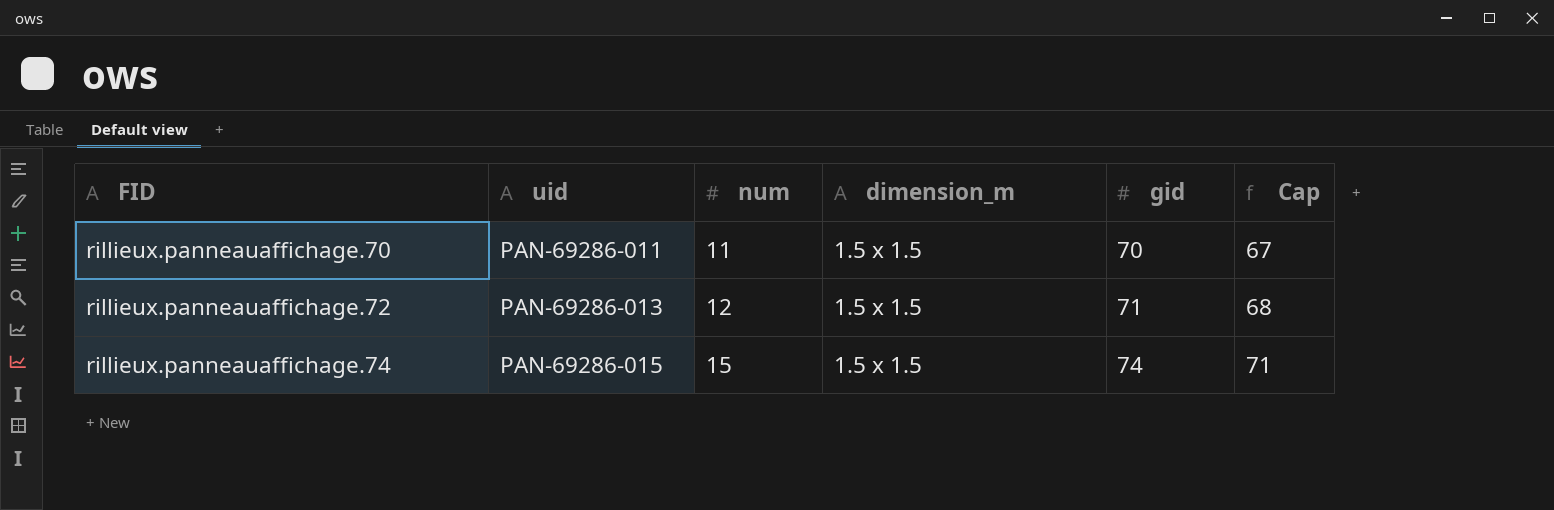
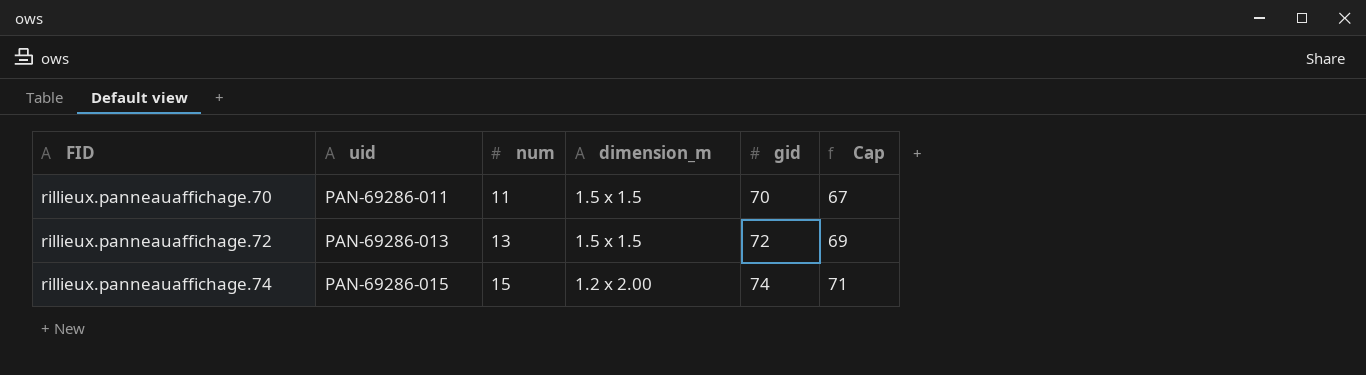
rillieux.panneauaffichage.72 | num: 12 -> 13
rillieux.panneauaffichage.72 | gid: 71 -> 72
rillieux.panneauaffichage.72 | Cap: 68 -> 69
rillieux.panneauaffichage.74 | dimension_m: 1.5 x 1.5 -> 1.2 x 2.00

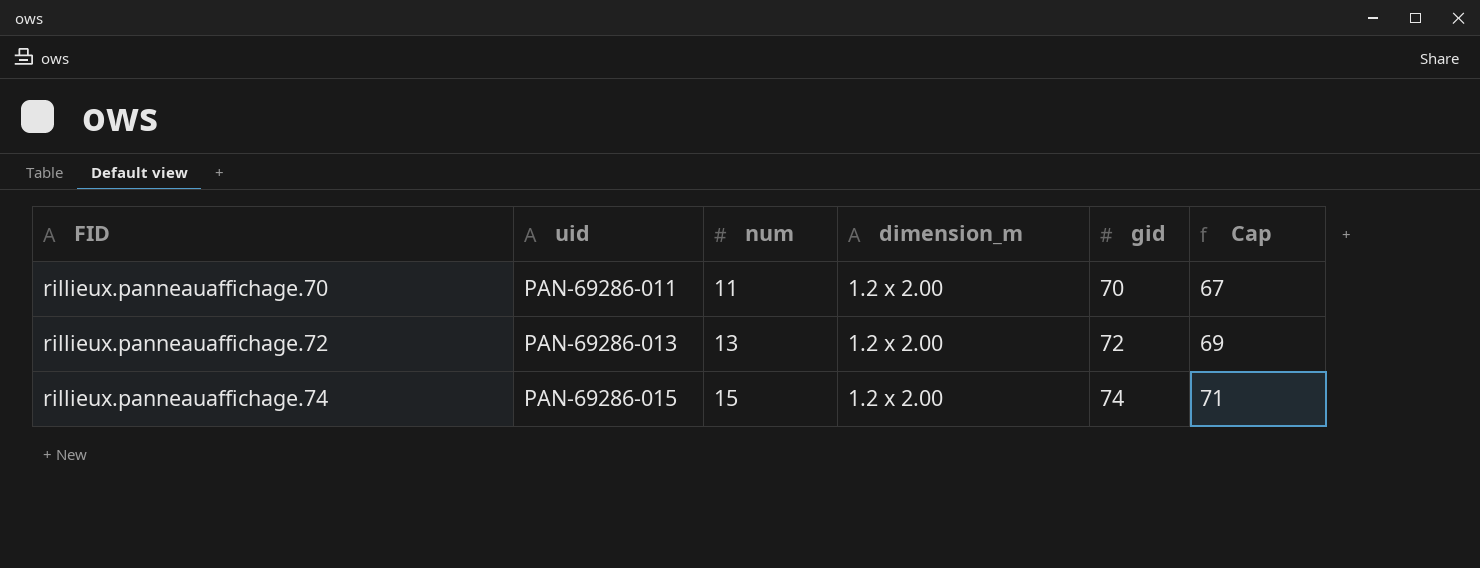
rillieux.panneauaffichage.70 | dimension_m: 1.5 x 1.5 -> 1.2 x 2.00
rillieux.panneauaffichage.72 | dimension_m: 1.5 x 1.5 -> 1.2 x 2.00

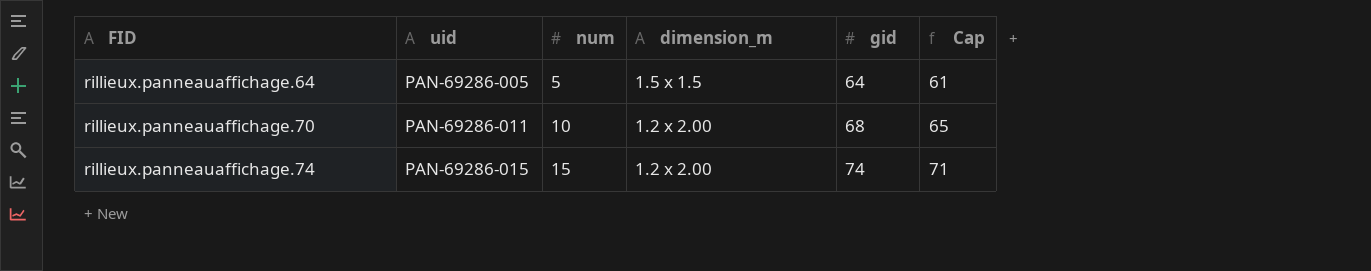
row rillieux.panneauaffichage.72: PAN-69286-013 | 13 | 1.2 x 2.00 | 72 | 69 -> none
row rillieux.panneauaffichage.64: none -> PAN-69286-005 | 5 | 1.5 x 1.5 | 64 | 61
rillieux.panneauaffichage.70 | num: 11 -> 10
rillieux.panneauaffichage.70 | gid: 70 -> 68
rillieux.panneauaffichage.70 | Cap: 67 -> 65

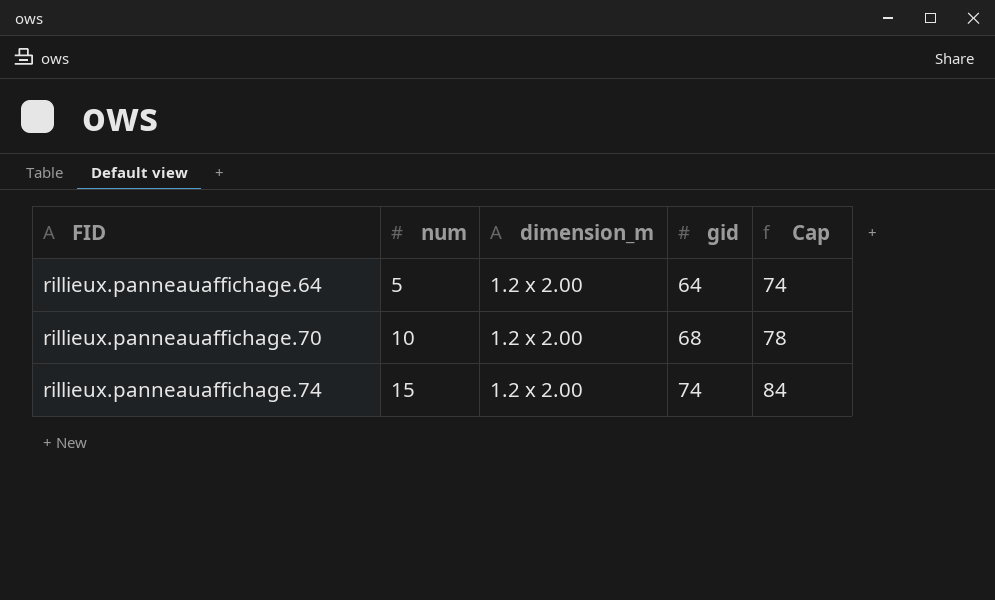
column uid | position: 2 -> none
column Cap | formula: [gid] - 3 -> [gid] + 10
rillieux.panneauaffichage.64 | dimension_m: 1.5 x 1.5 -> 1.2 x 2.00

